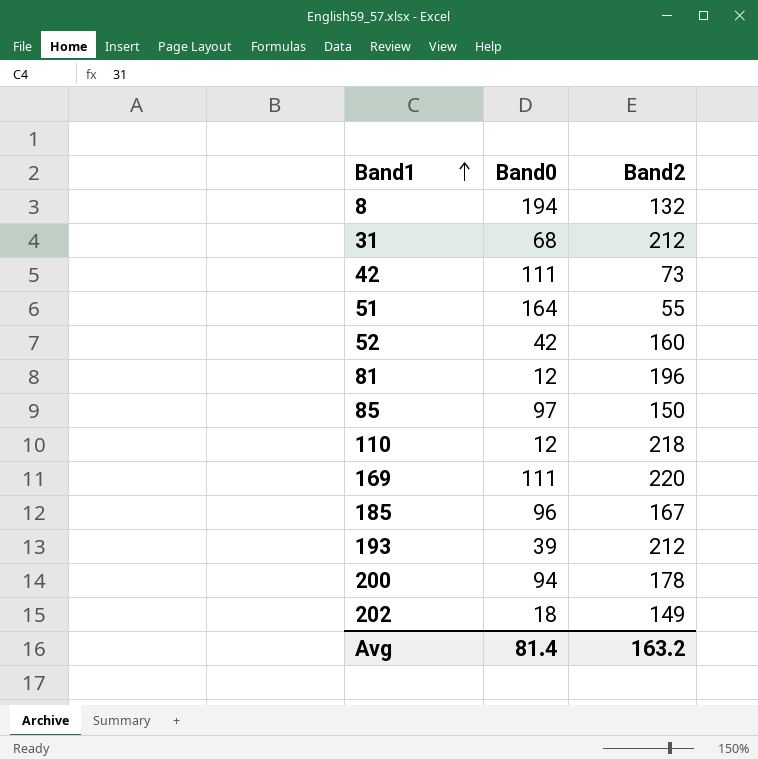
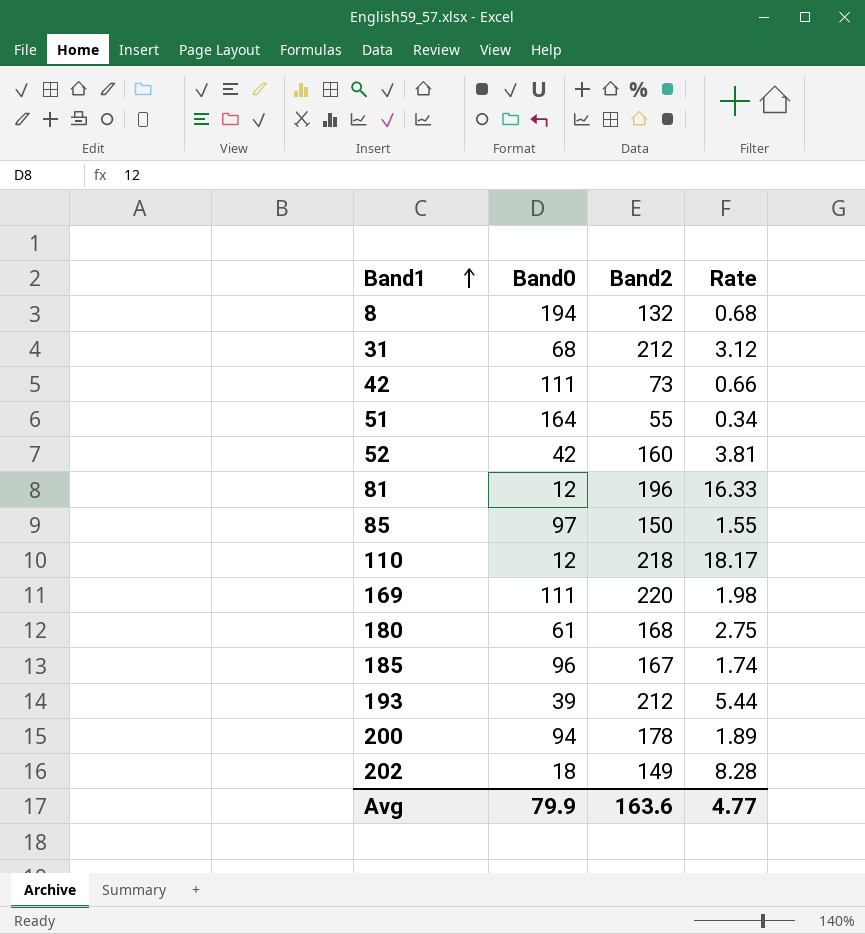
column Rate | formula: none -> [Band2] / [Band0]
row 180: none -> 61 | 168 | 2.75
Avg | Band0: 81.4 -> 79.9
Avg | Band2: 163.2 -> 163.6

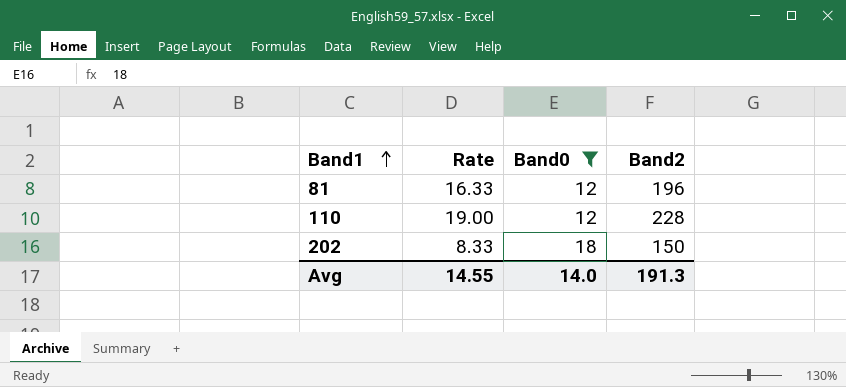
filter: none -> Band0 <= 18
column Rate | position: 4 -> 2
110 | Rate: 18.17 -> 19.00
110 | Band2: 218 -> 228
202 | Rate: 8.28 -> 8.33
202 | Band2: 149 -> 150
Avg | Rate: 4.77 -> 14.55
Avg | Band0: 79.9 -> 14.0
Avg | Band2: 163.6 -> 191.3

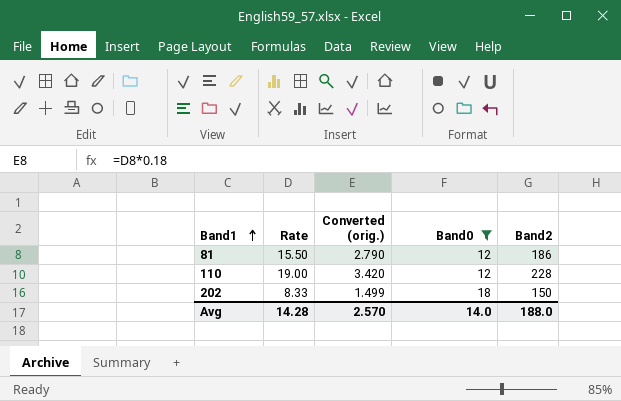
column Converted (orig.) | formula: none -> [Rate] * 0.18
81 | Rate: 16.33 -> 15.50
81 | Band2: 196 -> 186
Avg | Rate: 14.55 -> 14.28
Avg | Band2: 191.3 -> 188.0

